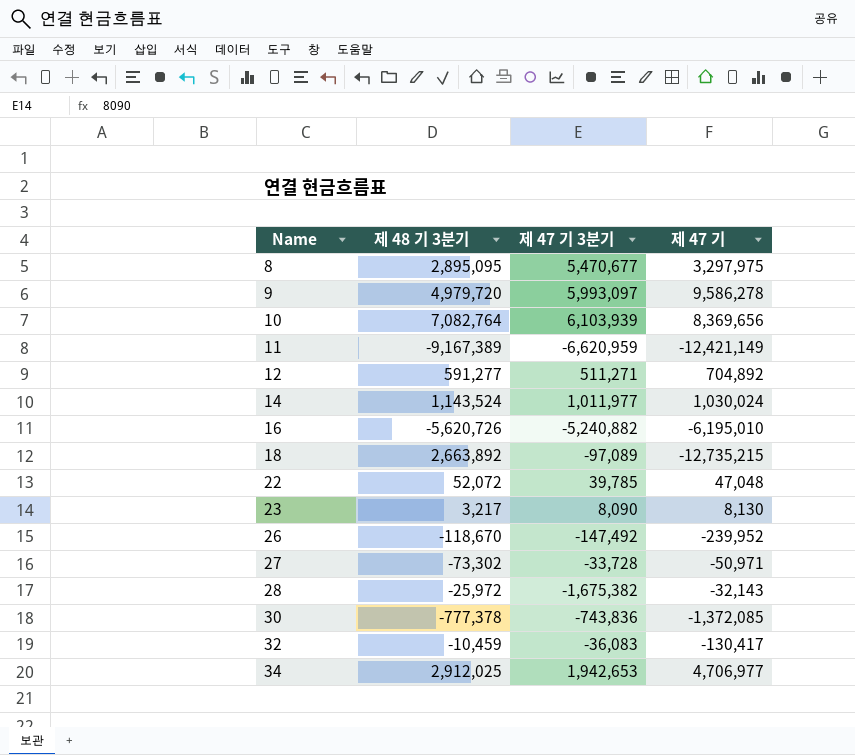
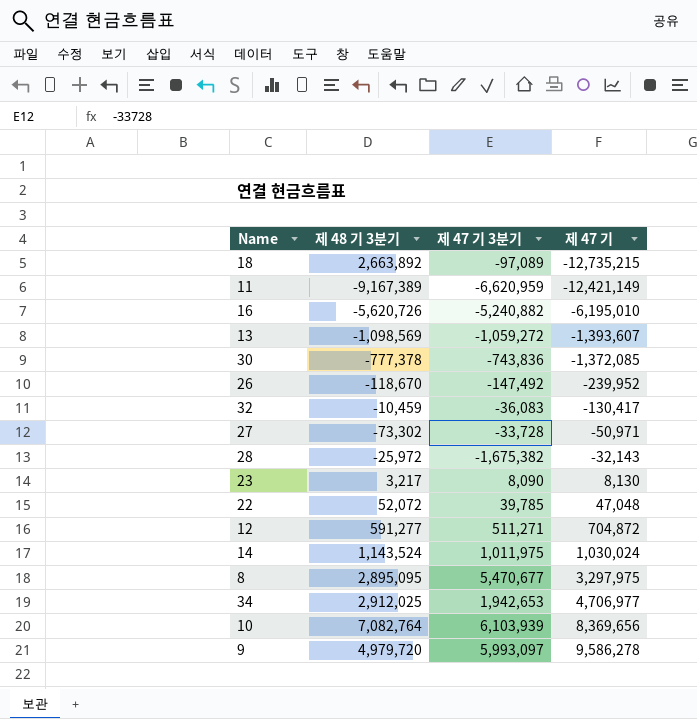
row order: Name ascending -> 제 47 기 ascending
row 13: none -> -1,098,569 | -1,059,272 | -1,393,607
12 | 제 47 기: 704,892 -> 704,872
14 | 제 47 기 3분기: 1,011,977 -> 1,011,975

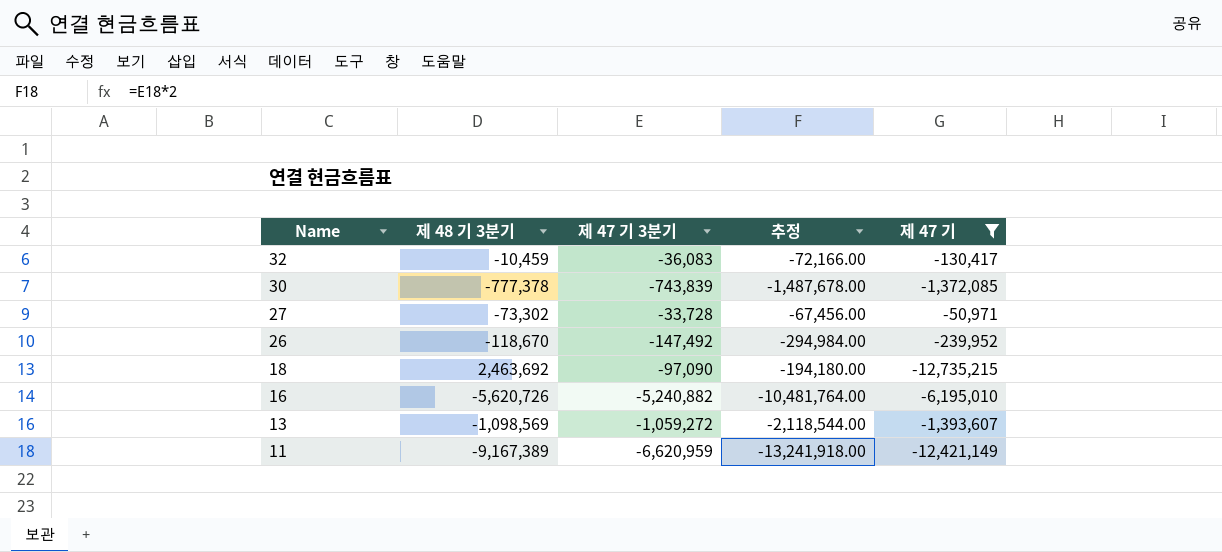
filter: none -> 제 47 기 <= -50,971
row order: 제 47 기 ascending -> Name descending
column 추정 | formula: none -> [제 47 기 3분기] * 2
30 | 제 47 기 3분기: -743,836 -> -743,839
18 | 제 48 기 3분기: 2,663,892 -> 2,463,692
18 | 제 47 기 3분기: -97,089 -> -97,090

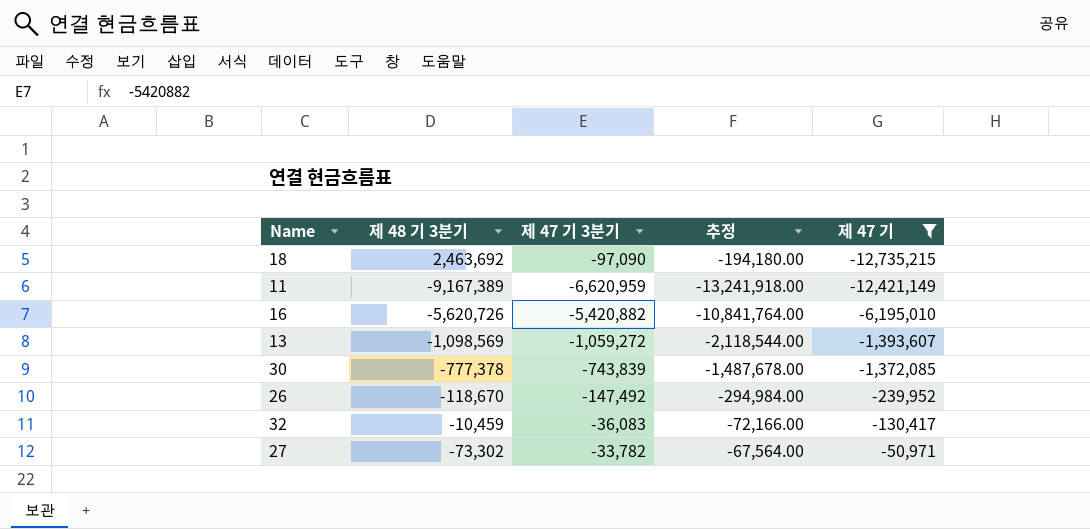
row order: Name descending -> 제 47 기 ascending
16 | 제 47 기 3분기: -5,240,882 -> -5,420,882
16 | 추정: -10,481,764.00 -> -10,841,764.00
27 | 제 47 기 3분기: -33,728 -> -33,782
27 | 추정: -67,456.00 -> -67,564.00

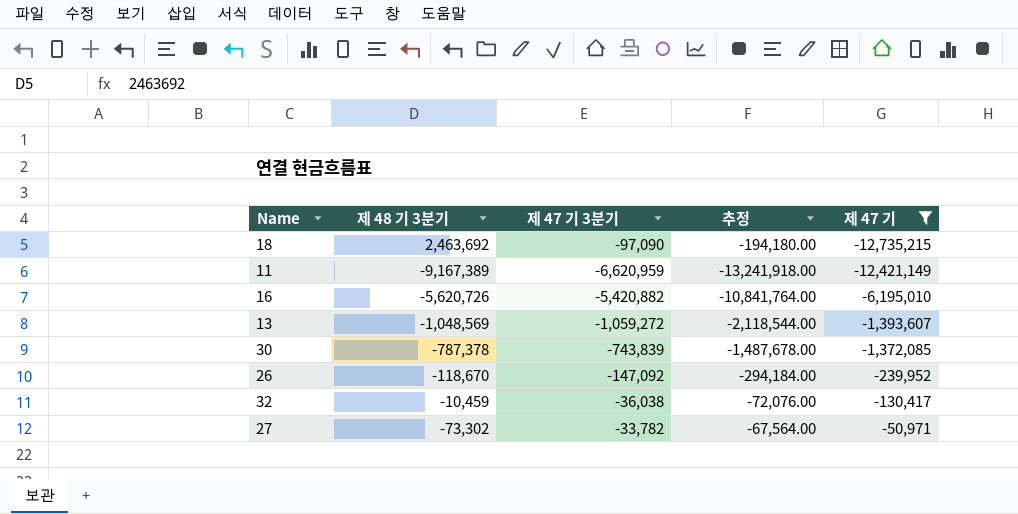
13 | 제 48 기 3분기: -1,098,569 -> -1,048,569
30 | 제 48 기 3분기: -777,378 -> -787,378
26 | 제 47 기 3분기: -147,492 -> -147,092
26 | 추정: -294,984.00 -> -294,184.00
32 | 제 47 기 3분기: -36,083 -> -36,038
32 | 추정: -72,166.00 -> -72,076.00

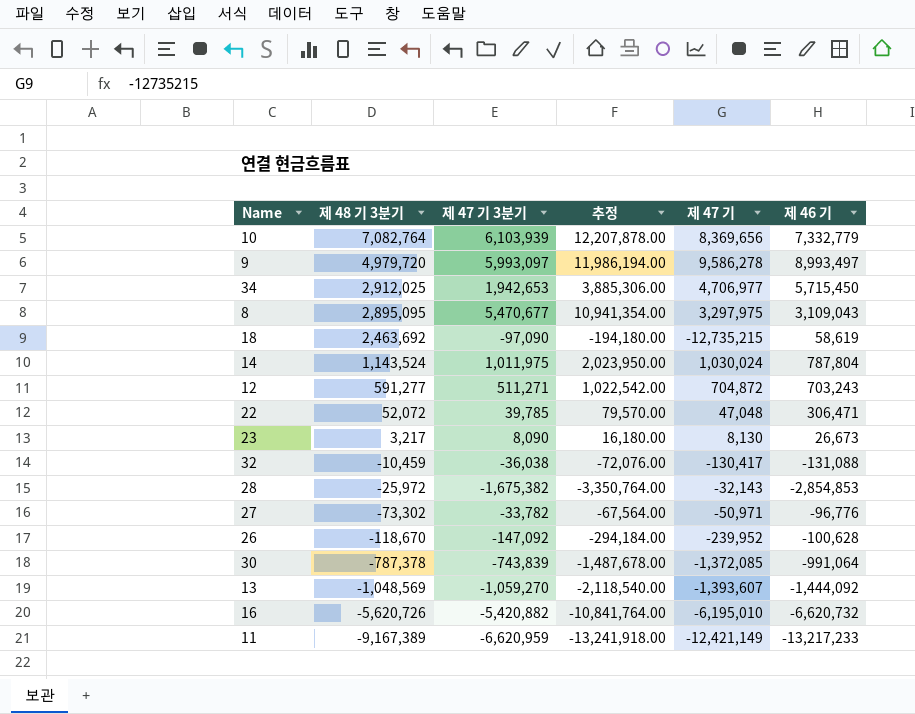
filter: 제 47 기 <= -50,971 -> none
row order: 제 47 기 ascending -> 제 48 기 3분기 descending
column 제 46 기 | position: none -> 6
13 | 제 47 기 3분기: -1,059,272 -> -1,059,270
13 | 추정: -2,118,544.00 -> -2,118,540.00

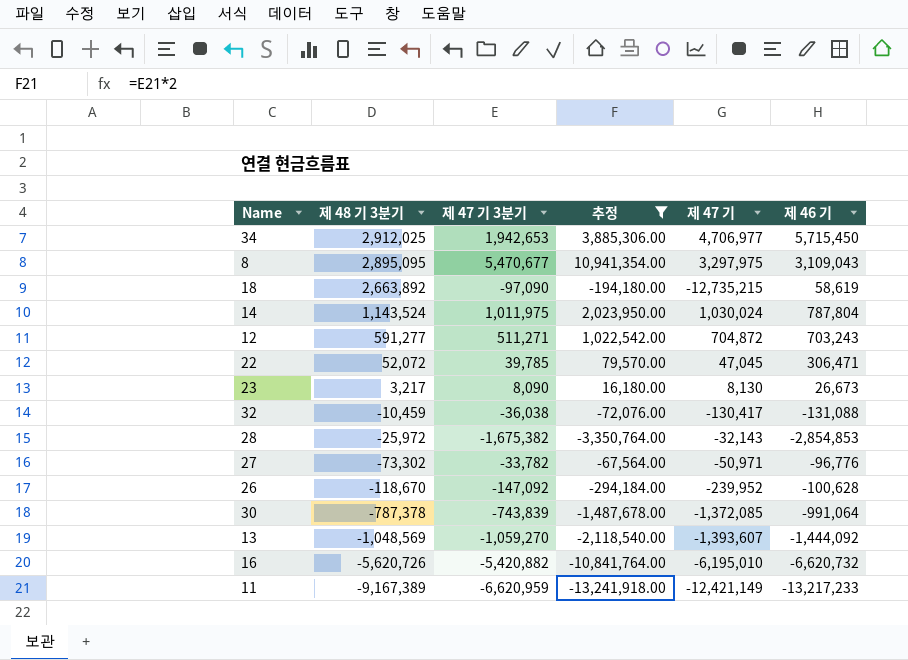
filter: none -> 추정 <= 10,941,354.00
18 | 제 48 기 3분기: 2,463,692 -> 2,663,892
22 | 제 47 기: 47,048 -> 47,045

